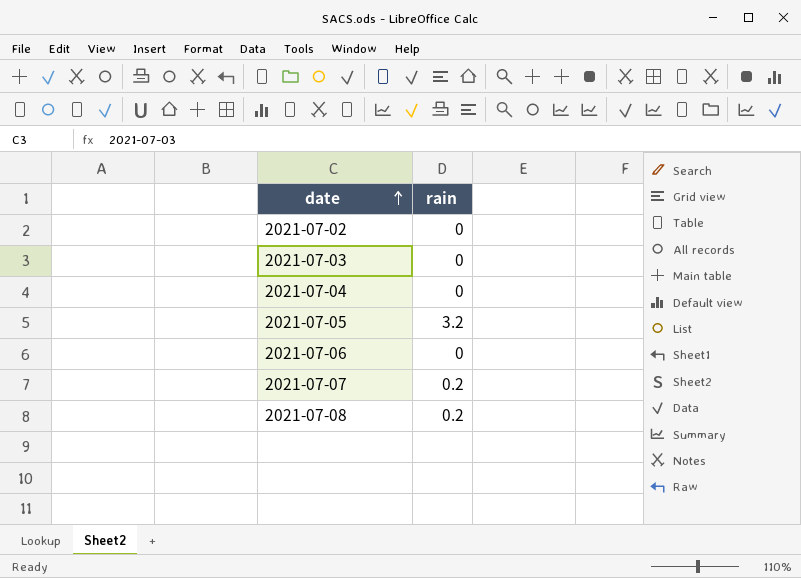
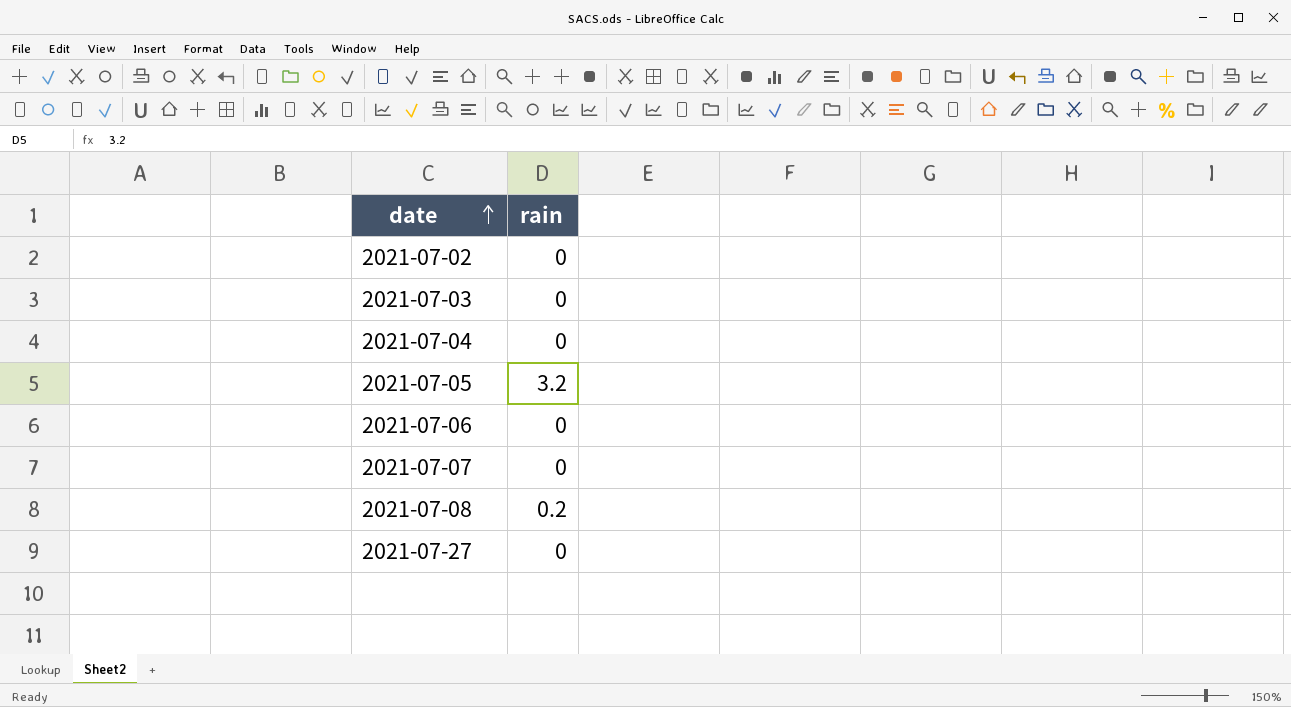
2021-07-07 | rain: 0.2 -> 0
row 2021-07-27: none -> 0

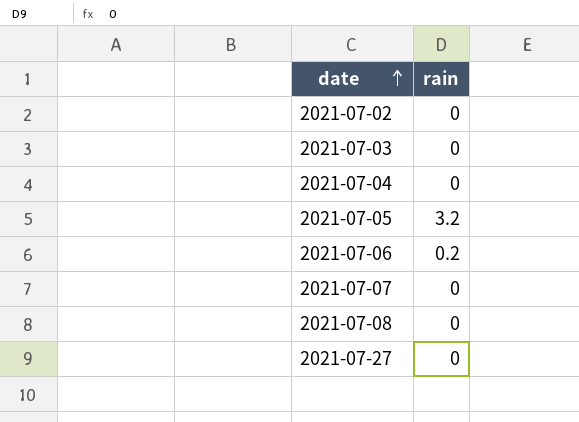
2021-07-06 | rain: 0 -> 0.2
2021-07-08 | rain: 0.2 -> 0

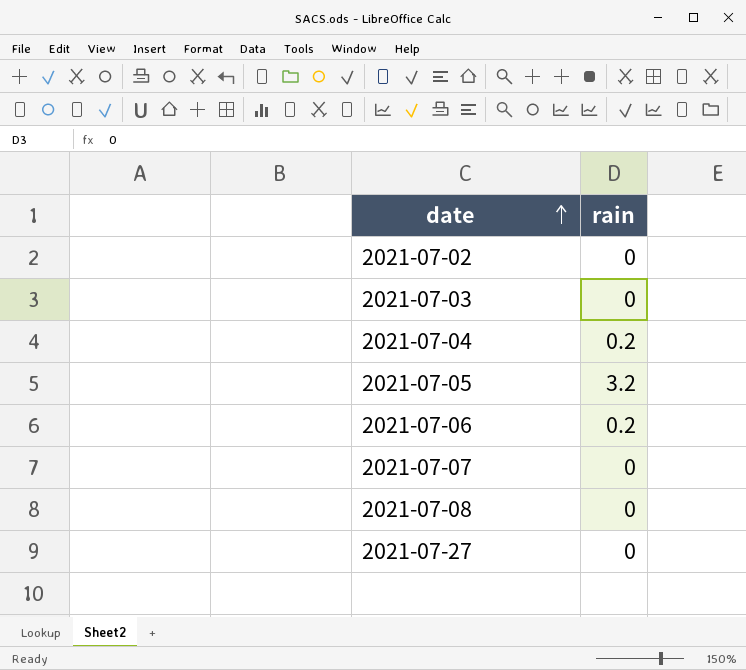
2021-07-04 | rain: 0 -> 0.2

